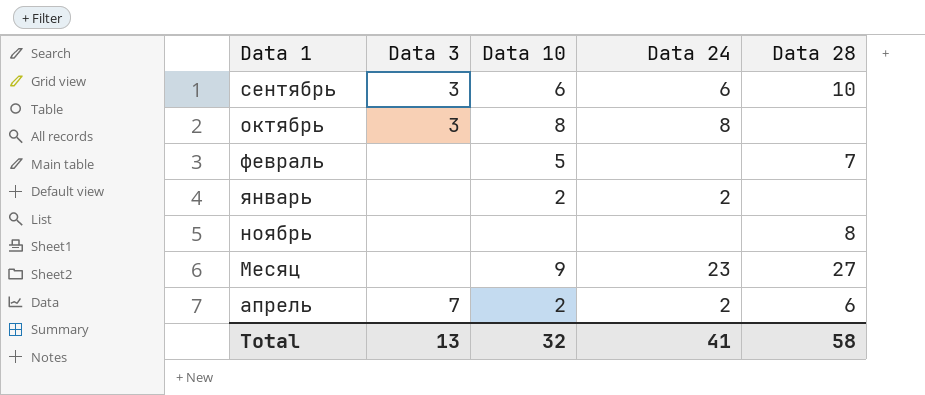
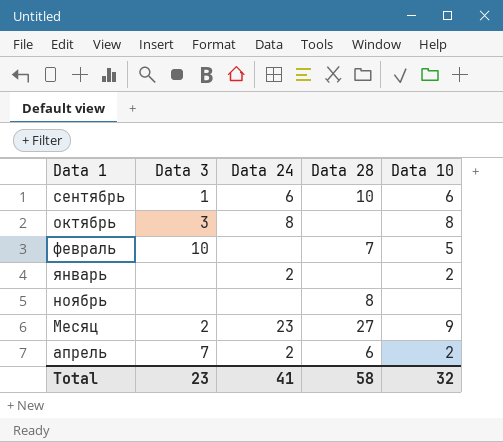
column Data 10 | position: 3 -> 5
сентябрь | Data 3: 3 -> 1
февраль | Data 3: none -> 10
Месяц | Data 3: none -> 2
Total | Data 3: 13 -> 23

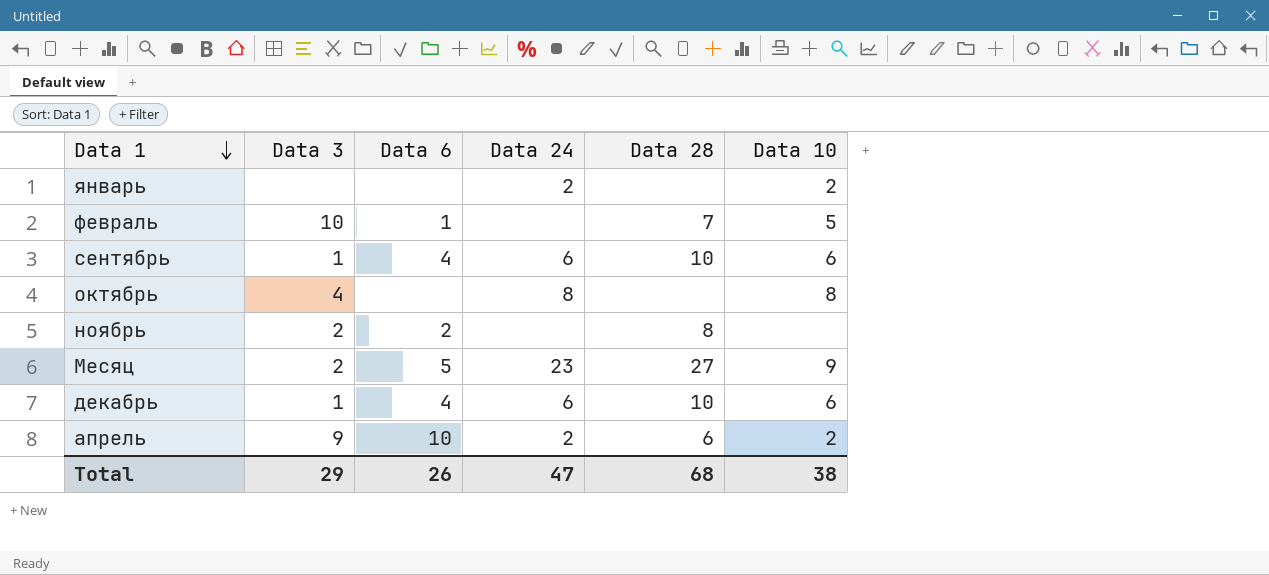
row order: none -> Data 1 descending
column Data 6 | position: none -> 3
октябрь | Data 3: 3 -> 4
ноябрь | Data 3: none -> 2
row декабрь: none -> 1 | 4 | 6 | 10 | 6
апрель | Data 3: 7 -> 9
Total | Data 3: 23 -> 29
Total | Data 24: 41 -> 47
Total | Data 28: 58 -> 68
Total | Data 10: 32 -> 38

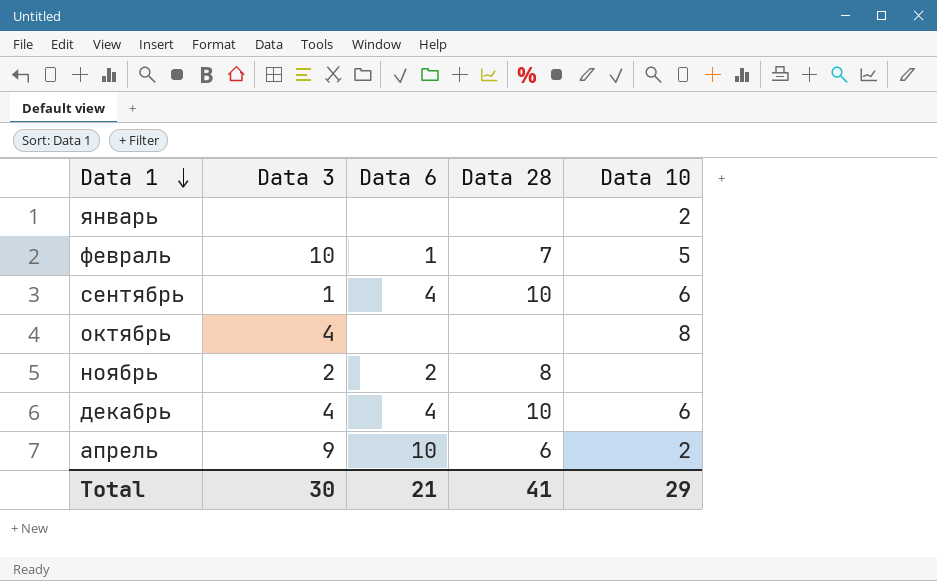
column Data 24 | position: 4 -> none
row Месяц: 2 | 5 | 23 | 27 | 9 -> none
декабрь | Data 3: 1 -> 4
Total | Data 3: 29 -> 30
Total | Data 6: 26 -> 21
Total | Data 28: 68 -> 41
Total | Data 10: 38 -> 29

